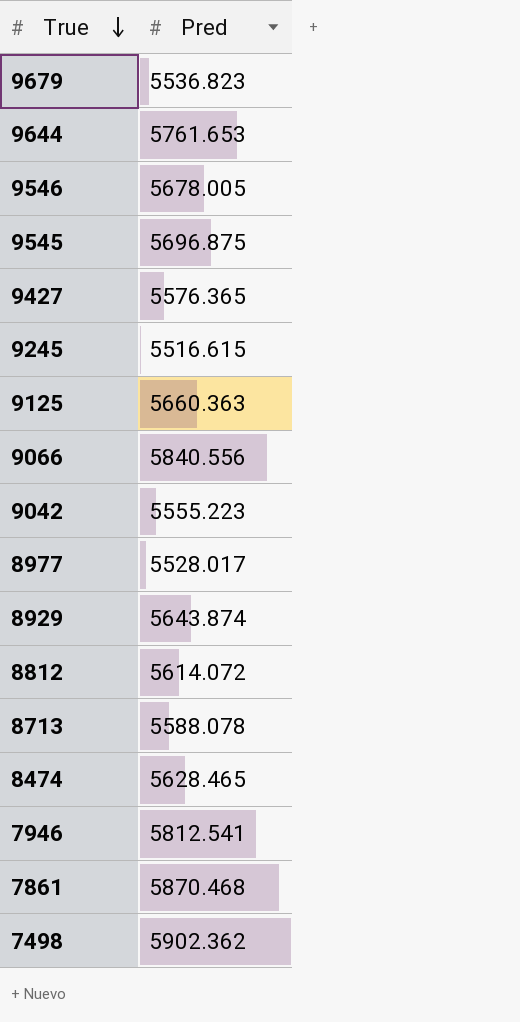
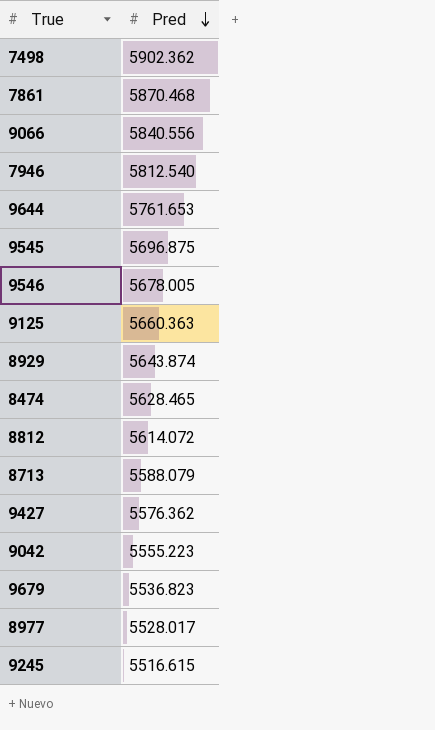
row order: True descending -> Pred descending
7946 | Pred: 5812.541 -> 5812.540
8713 | Pred: 5588.078 -> 5588.079
9427 | Pred: 5576.365 -> 5576.362

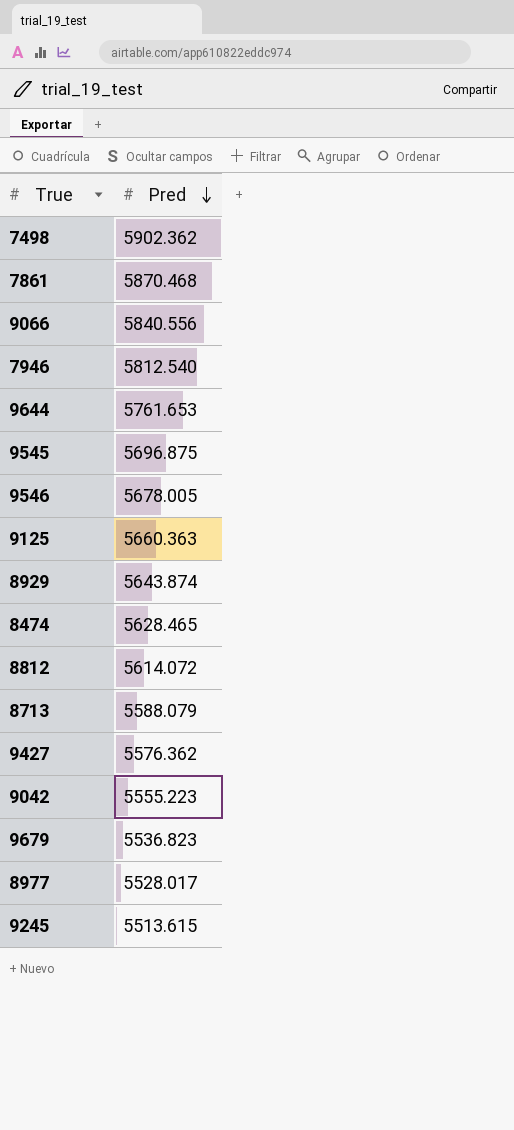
9245 | Pred: 5516.615 -> 5513.615

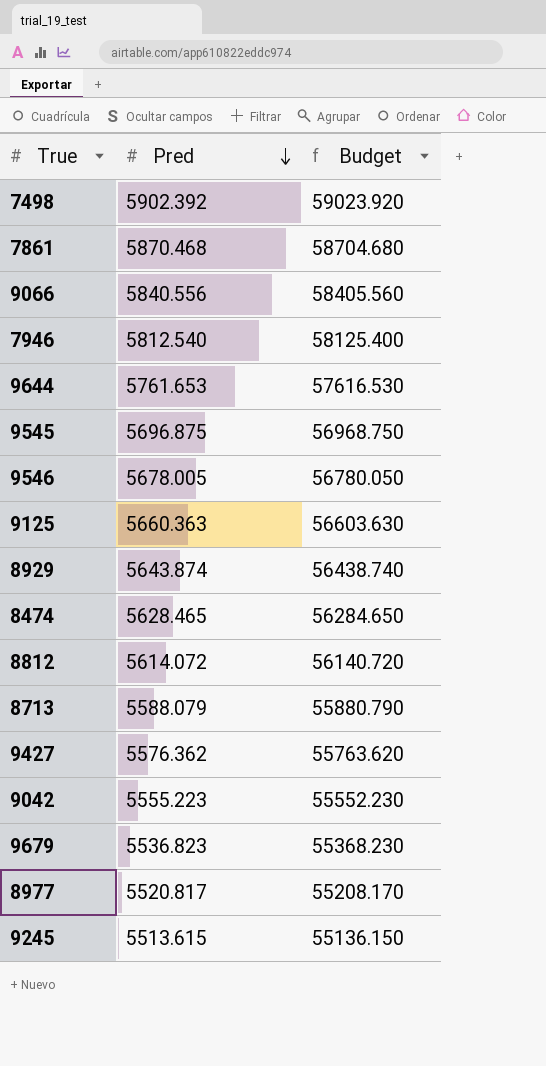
column Budget | formula: none -> [Pred] * 10
7498 | Pred: 5902.362 -> 5902.392
8977 | Pred: 5528.017 -> 5520.817

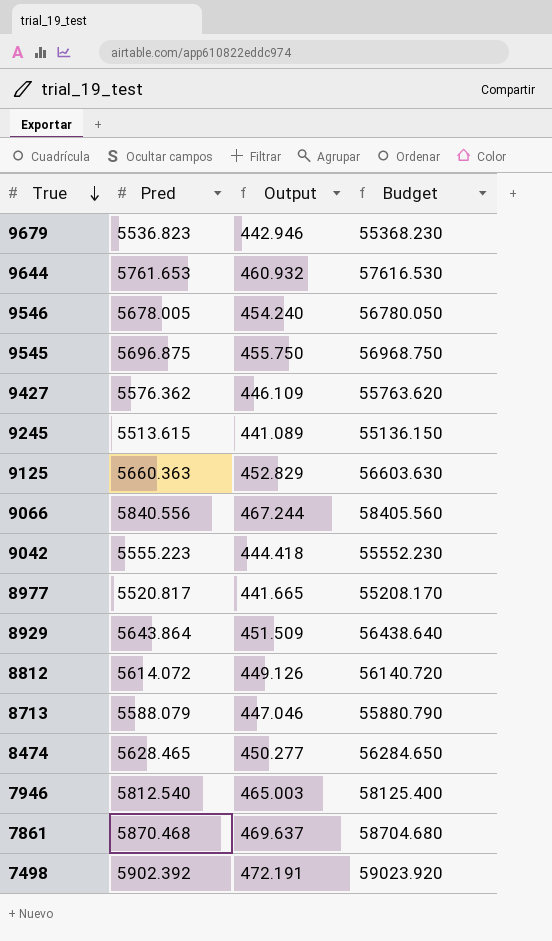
row order: Pred descending -> True descending
column Output | formula: none -> [Pred] * 0.08
8929 | Pred: 5643.874 -> 5643.864
8929 | Budget: 56438.740 -> 56438.640

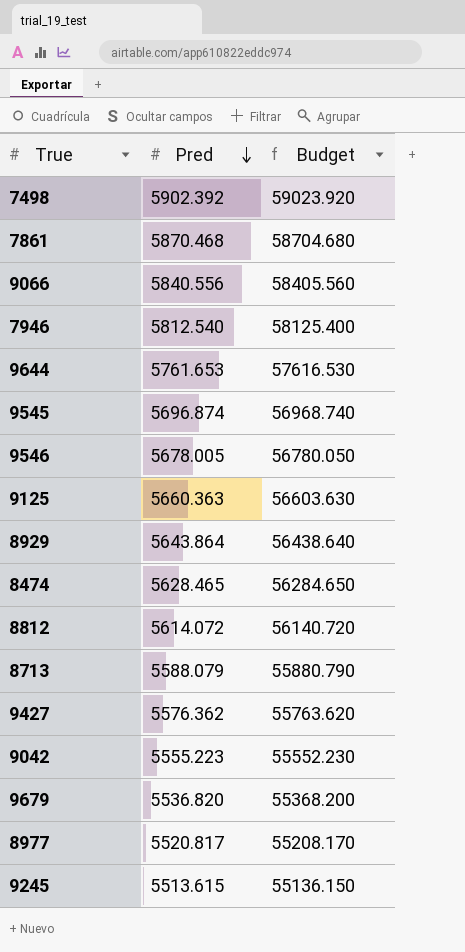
row order: True descending -> Pred descending
column Output | formula: [Pred] * 0.08 -> none
9545 | Pred: 5696.875 -> 5696.874
9545 | Budget: 56968.750 -> 56968.740
9679 | Pred: 5536.823 -> 5536.820
9679 | Budget: 55368.230 -> 55368.200

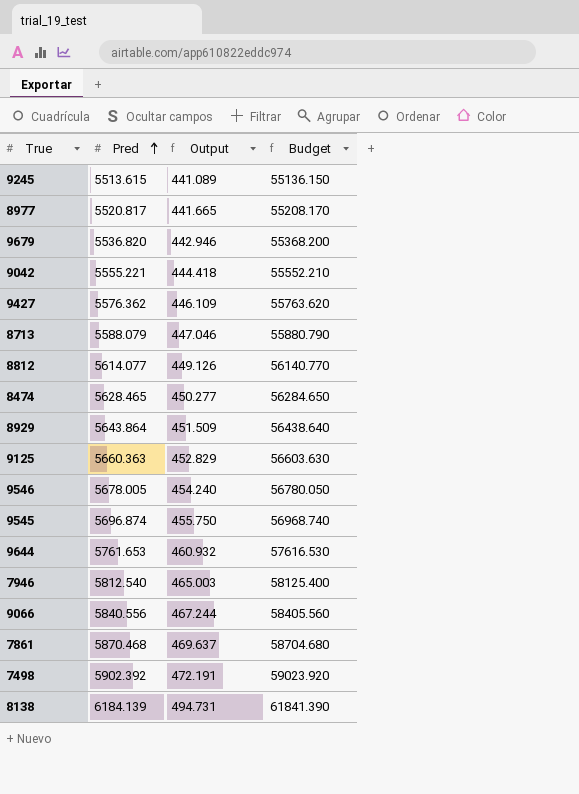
row order: Pred descending -> Pred ascending
column Output | formula: none -> [Pred] * 0.08
9042 | Pred: 5555.223 -> 5555.221
9042 | Budget: 55552.230 -> 55552.210
8812 | Pred: 5614.072 -> 5614.077
8812 | Budget: 56140.720 -> 56140.770
row 8138: none -> 6184.139 | 494.731 | 61841.390

